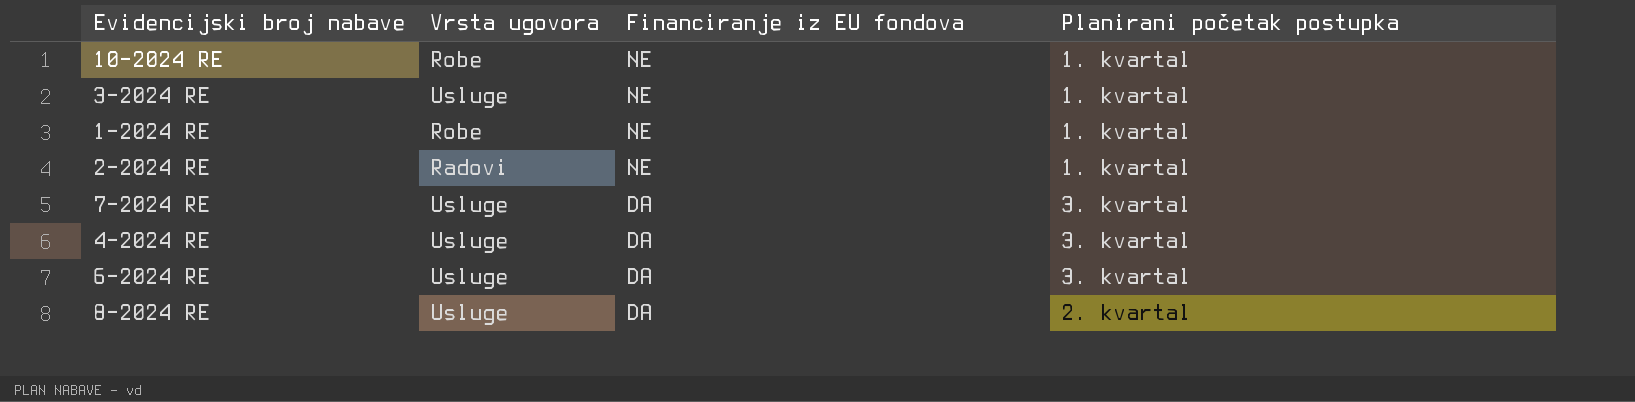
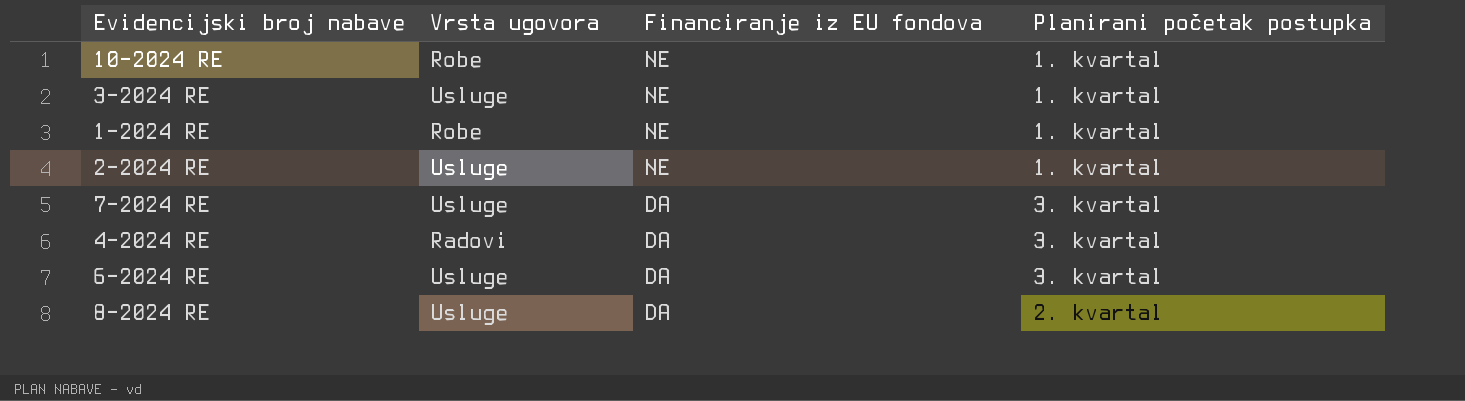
2-2024 RE | Vrsta ugovora: Radovi -> Usluge
4-2024 RE | Vrsta ugovora: Usluge -> Radovi

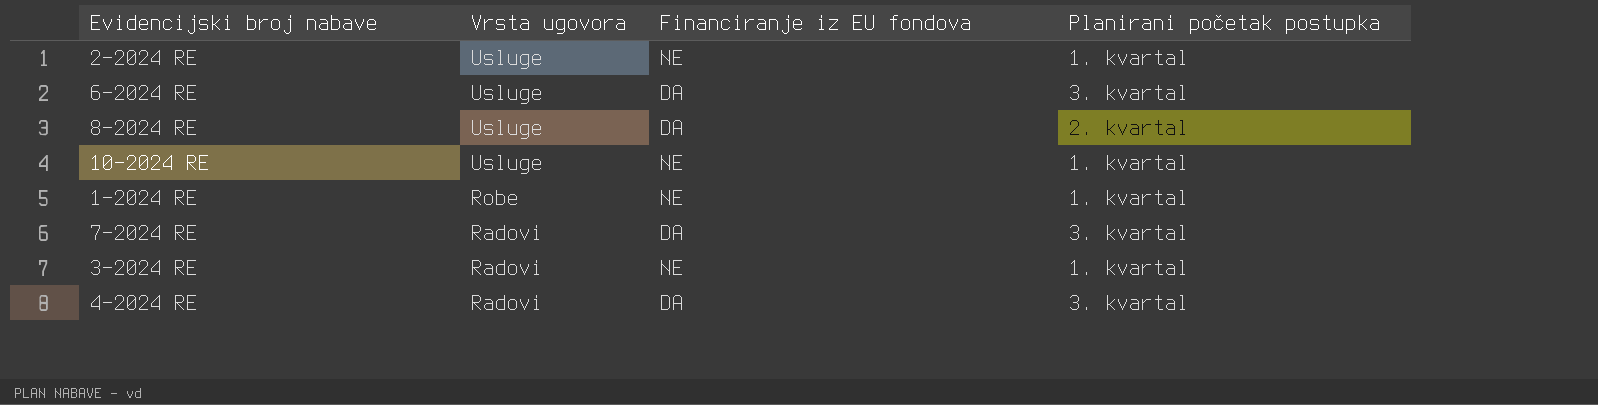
row order: Financiranje iz EU fondova descending -> Vrsta ugovora descending
10-2024 RE | Vrsta ugovora: Robe -> Usluge
7-2024 RE | Vrsta ugovora: Usluge -> Radovi
3-2024 RE | Vrsta ugovora: Usluge -> Radovi

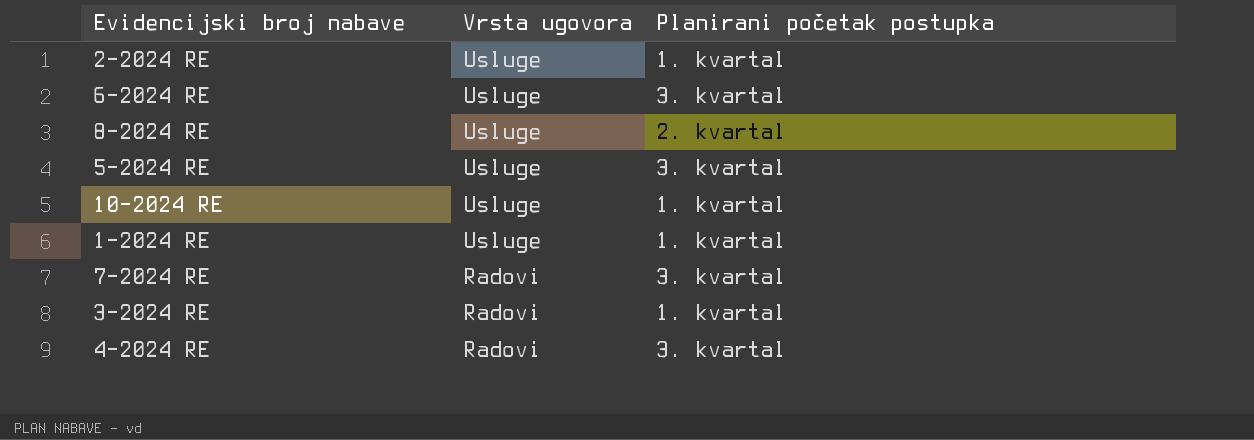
column Financiranje iz EU fondova | position: 3 -> none
row 5-2024 RE: none -> Usluge | 3. kvartal
1-2024 RE | Vrsta ugovora: Robe -> Usluge

